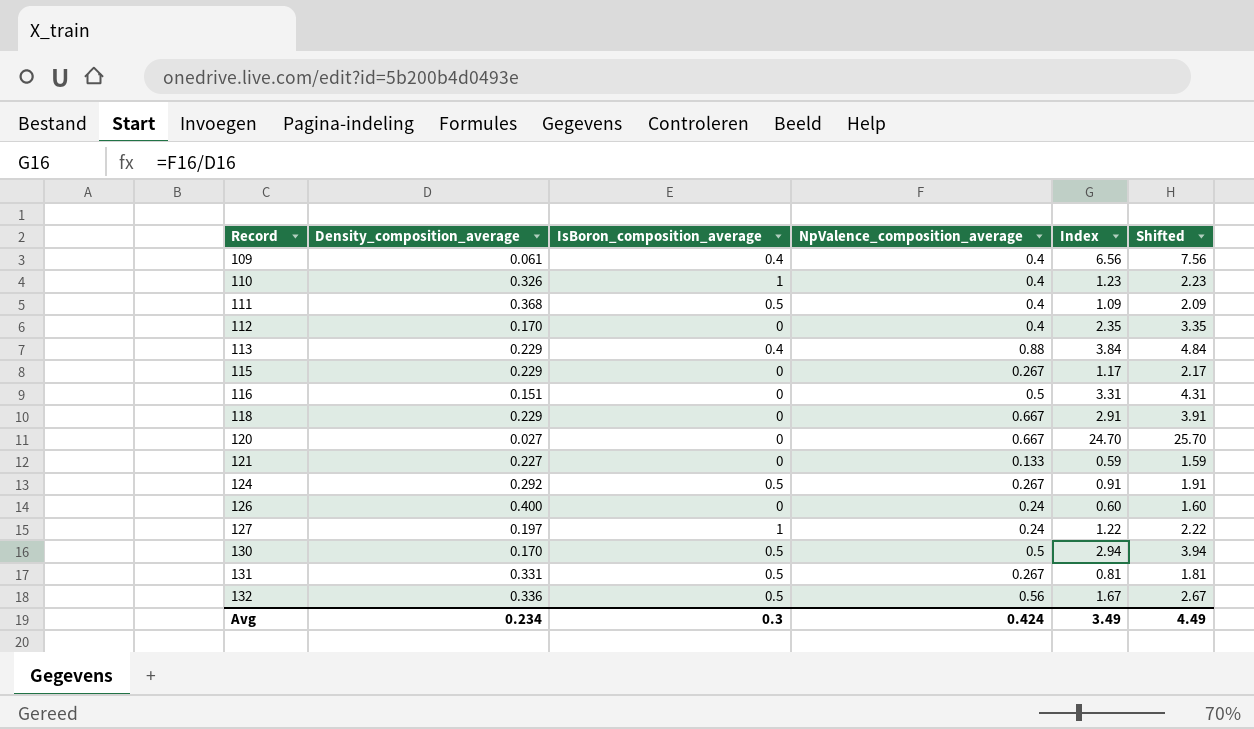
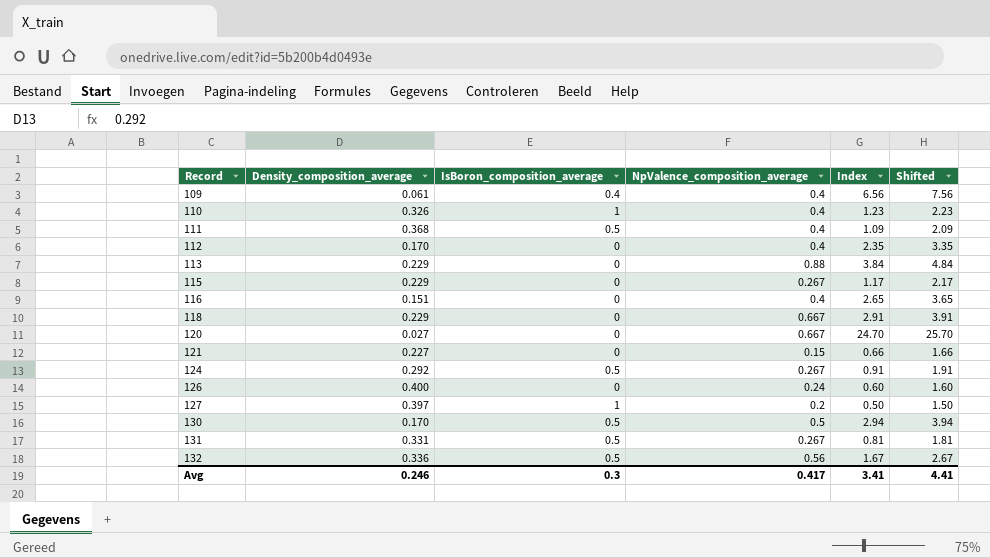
113 | IsBoron_composition_average: 0.4 -> 0
116 | NpValence_composition_average: 0.5 -> 0.4
116 | Index: 3.31 -> 2.65
116 | Shifted: 4.31 -> 3.65
121 | NpValence_composition_average: 0.133 -> 0.15
121 | Index: 0.59 -> 0.66
121 | Shifted: 1.59 -> 1.66
127 | Density_composition_average: 0.197 -> 0.397
127 | NpValence_composition_average: 0.24 -> 0.2
127 | Index: 1.22 -> 0.50
127 | Shifted: 2.22 -> 1.50
Avg | Density_composition_average: 0.234 -> 0.246
Avg | NpValence_composition_average: 0.424 -> 0.417
Avg | Index: 3.49 -> 3.41
Avg | Shifted: 4.49 -> 4.41

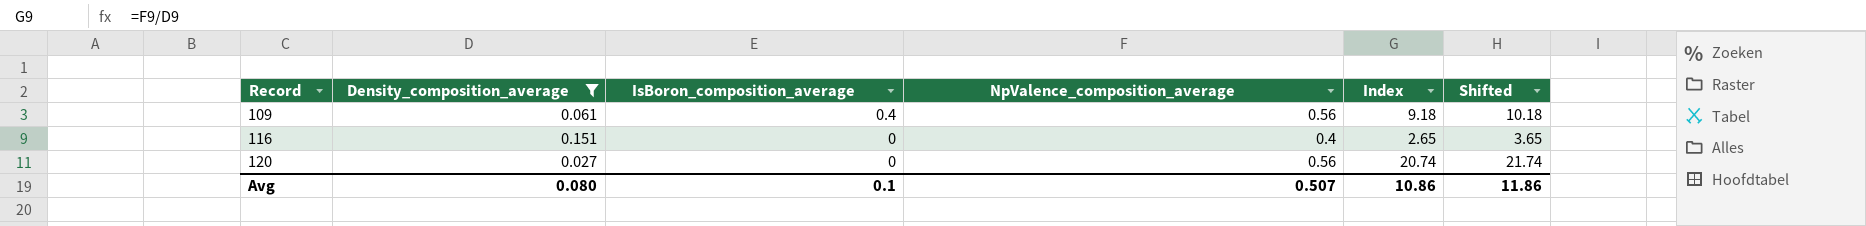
filter: none -> Density_composition_average <= 0.151
109 | NpValence_composition_average: 0.4 -> 0.56
109 | Index: 6.56 -> 9.18
109 | Shifted: 7.56 -> 10.18
120 | NpValence_composition_average: 0.667 -> 0.56
120 | Index: 24.70 -> 20.74
120 | Shifted: 25.70 -> 21.74
Avg | Density_composition_average: 0.246 -> 0.080
Avg | IsBoron_composition_average: 0.3 -> 0.1
Avg | NpValence_composition_average: 0.417 -> 0.507
Avg | Index: 3.41 -> 10.86
Avg | Shifted: 4.41 -> 11.86

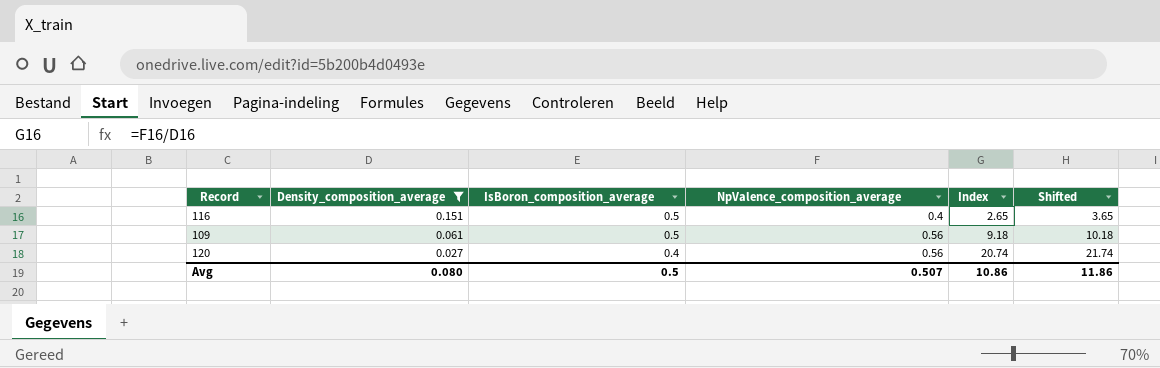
row order: Record ascending -> Density_composition_average descending
116 | IsBoron_composition_average: 0 -> 0.5
109 | IsBoron_composition_average: 0.4 -> 0.5
120 | IsBoron_composition_average: 0 -> 0.4
Avg | IsBoron_composition_average: 0.1 -> 0.5

